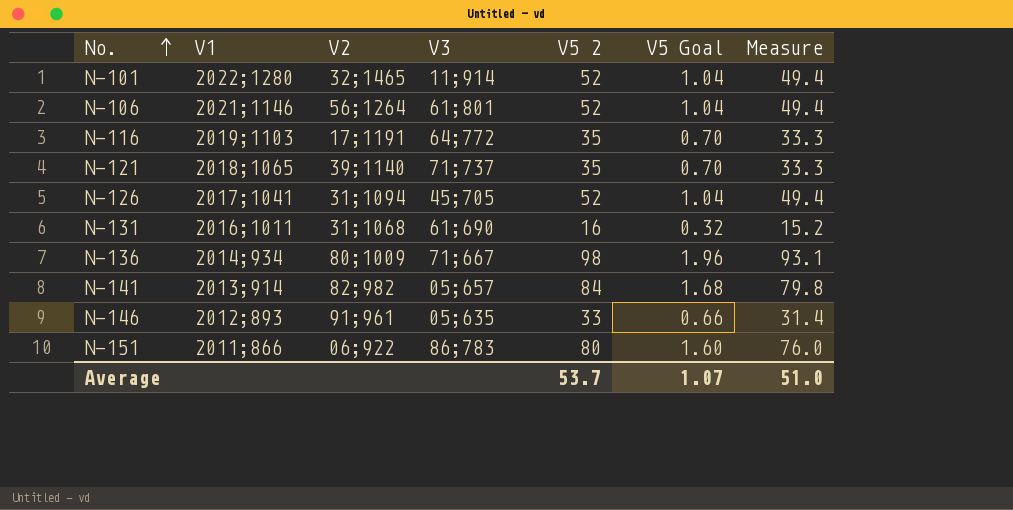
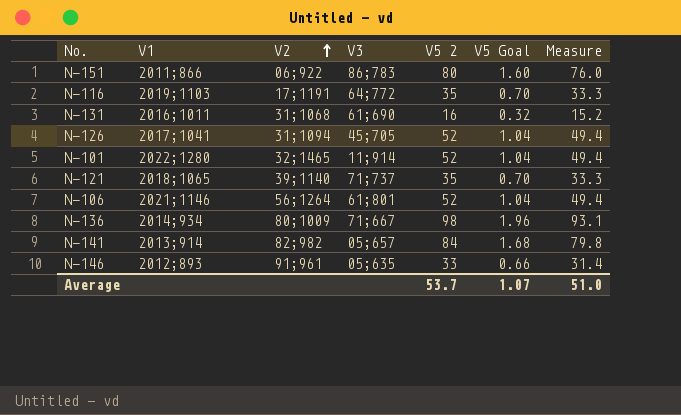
row order: No. ascending -> V2 ascending

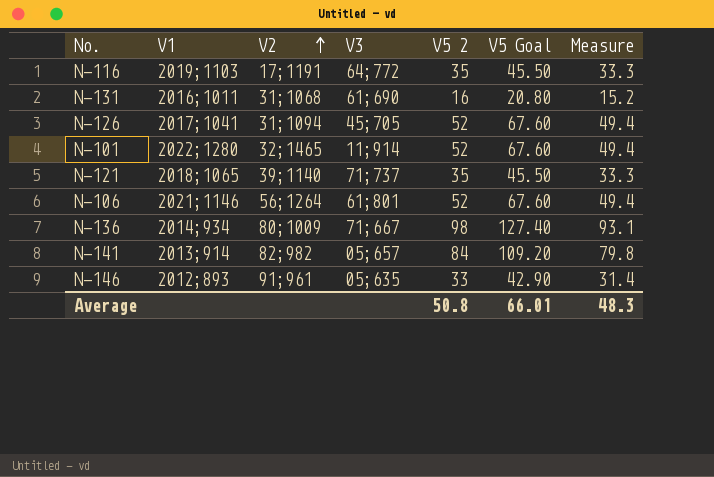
column V5 Goal | formula: [V5 2] * 0.02 -> [V5 2] * 1.3
row N-151: 2011;866 | 06;922 | 86;783 | 80 | 1.60 | 76.0 -> none
Average | V5 2: 53.7 -> 50.8
Average | V5 Goal: 1.07 -> 66.01
Average | Measure: 51.0 -> 48.3

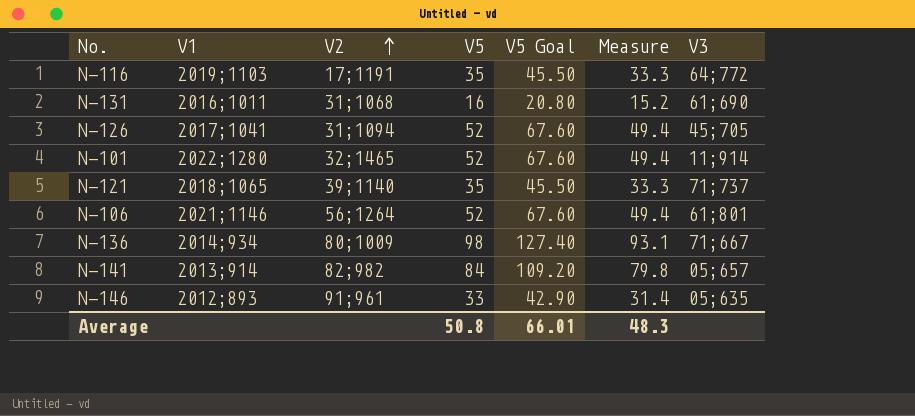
column name: V5 2 -> V5
column V3 | position: 4 -> 7

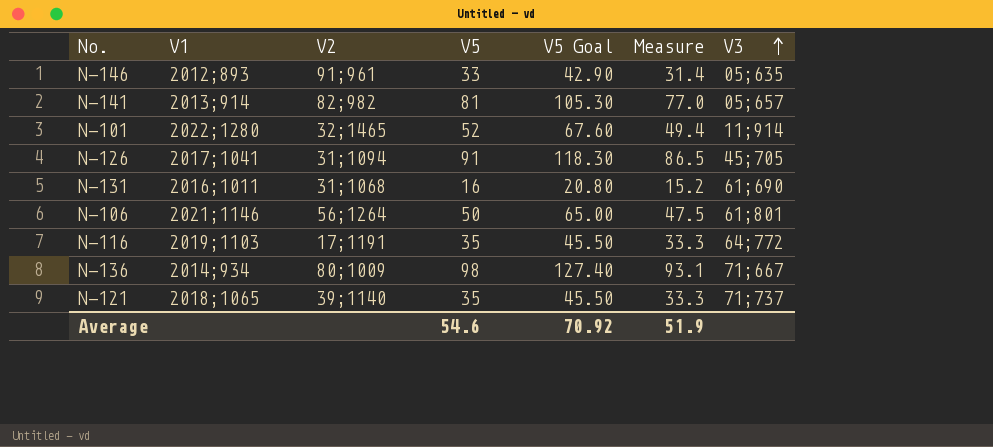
row order: V2 ascending -> V3 ascending
N-141 | V5: 84 -> 81
N-141 | V5 Goal: 109.20 -> 105.30
N-141 | Measure: 79.8 -> 77.0
N-126 | V5: 52 -> 91
N-126 | V5 Goal: 67.60 -> 118.30
N-126 | Measure: 49.4 -> 86.5
N-106 | V5: 52 -> 50
N-106 | V5 Goal: 67.60 -> 65.00
N-106 | Measure: 49.4 -> 47.5
Average | V5: 50.8 -> 54.6
Average | V5 Goal: 66.01 -> 70.92
Average | Measure: 48.3 -> 51.9

